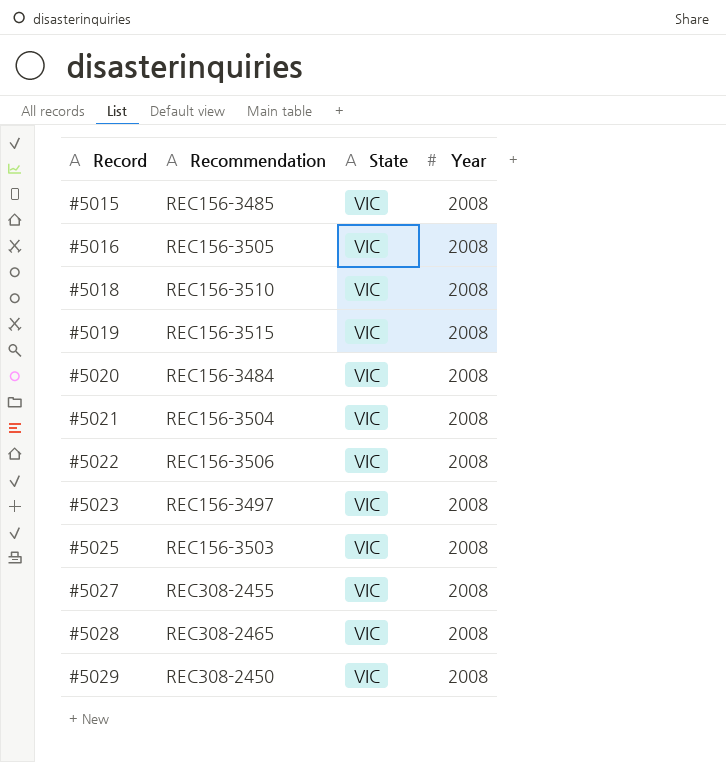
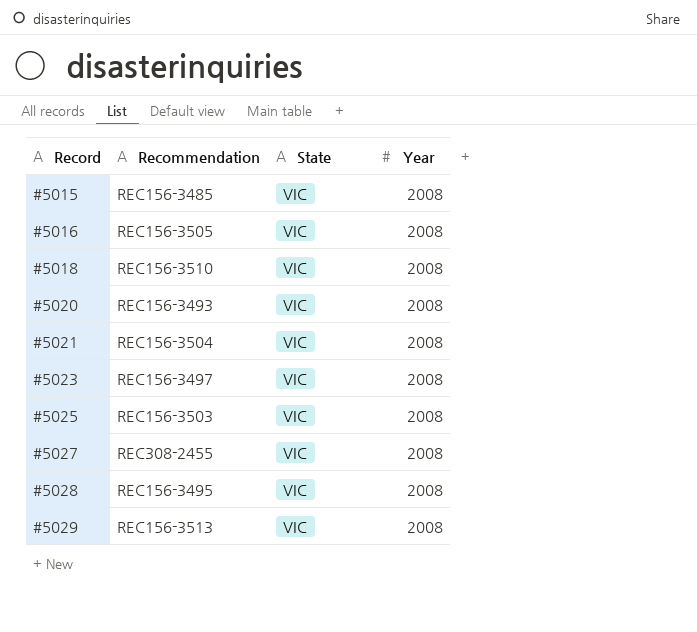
row #5019: REC156-3515 | VIC | 2008 -> none
row #5022: REC156-3506 | VIC | 2008 -> none
#5020 | Recommendation: REC156-3484 -> REC156-3493
#5028 | Recommendation: REC308-2465 -> REC156-3495
#5029 | Recommendation: REC308-2450 -> REC156-3513

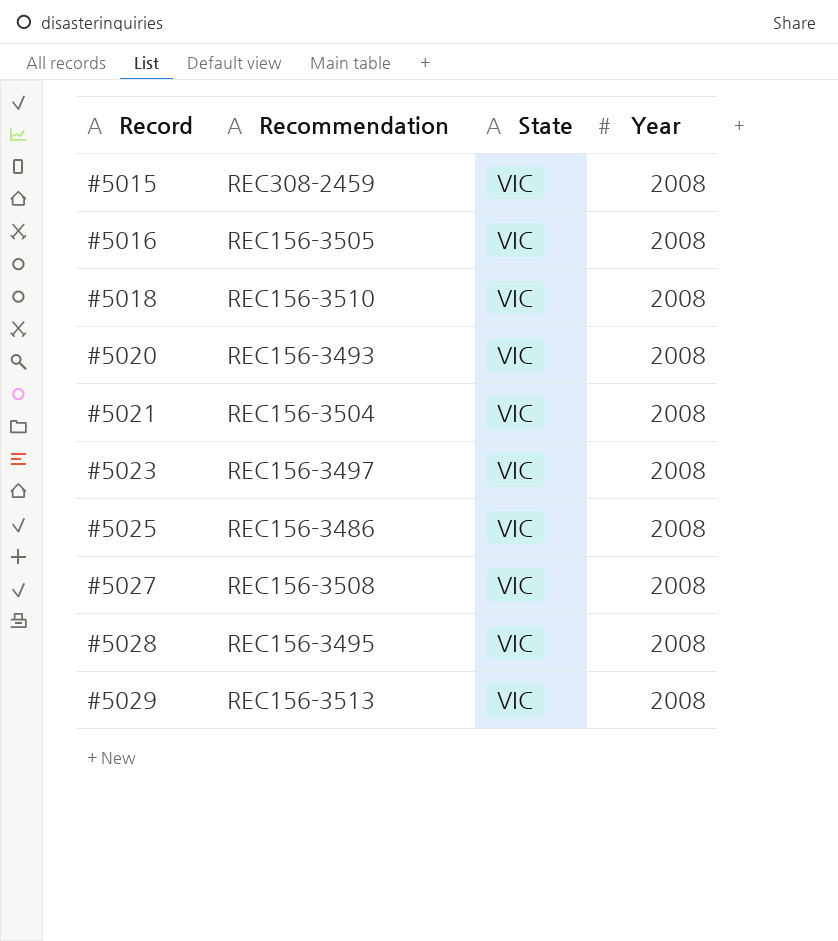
#5015 | Recommendation: REC156-3485 -> REC308-2459
#5025 | Recommendation: REC156-3503 -> REC156-3486
#5027 | Recommendation: REC308-2455 -> REC156-3508

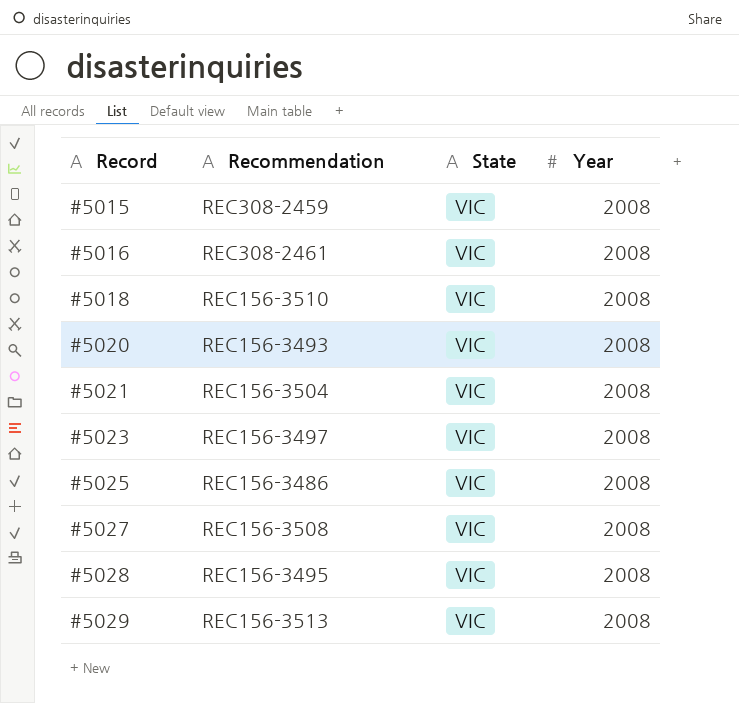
#5016 | Recommendation: REC156-3505 -> REC308-2461

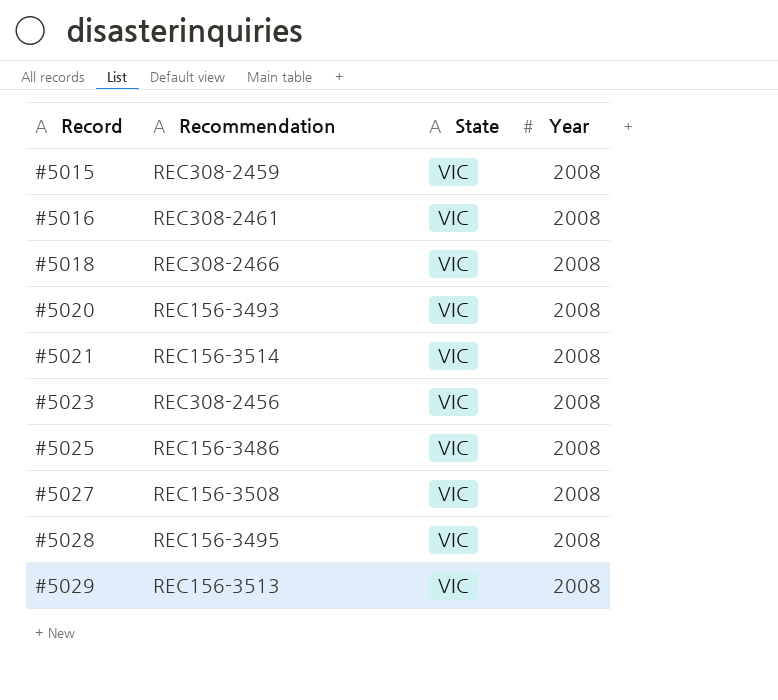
#5018 | Recommendation: REC156-3510 -> REC308-2466
#5021 | Recommendation: REC156-3504 -> REC156-3514
#5023 | Recommendation: REC156-3497 -> REC308-2456

